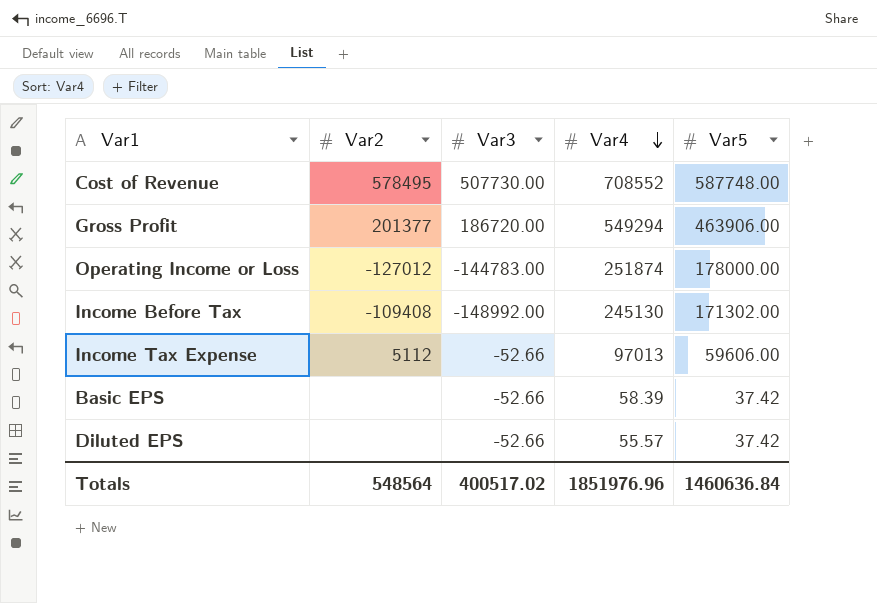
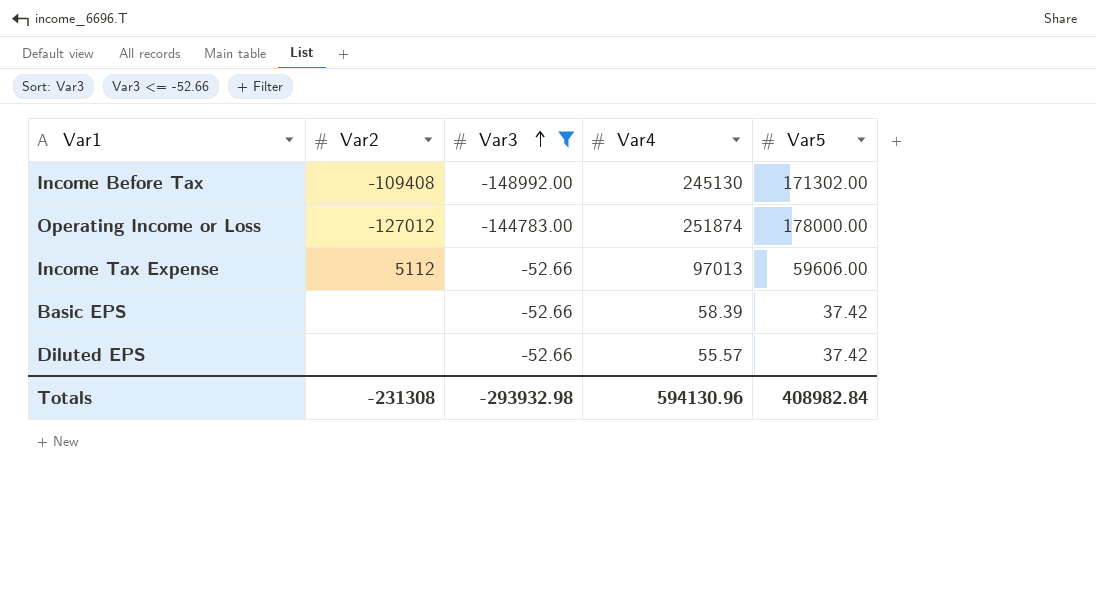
filter: none -> Var3 <= -52.66
row order: Var4 descending -> Var3 ascending
Totals | Var2: 548564 -> -231308
Totals | Var3: 400517.02 -> -293932.98
Totals | Var4: 1851976.96 -> 594130.96
Totals | Var5: 1460636.84 -> 408982.84

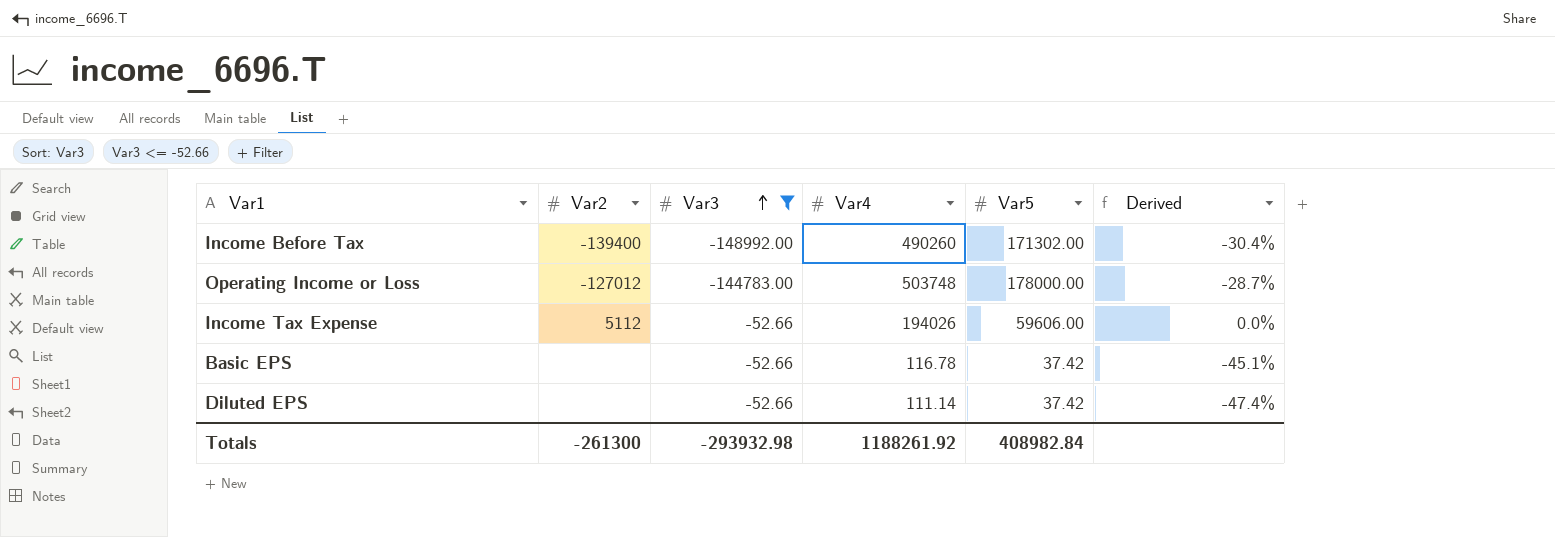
column Derived | formula: none -> [Var3] / [Var4]
Income Before Tax | Var2: -109408 -> -139400
Income Before Tax | Var4: 245130 -> 490260
Operating Income or Loss | Var4: 251874 -> 503748
Income Tax Expense | Var4: 97013 -> 194026
Basic EPS | Var4: 58.39 -> 116.78
Diluted EPS | Var4: 55.57 -> 111.14
Totals | Var2: -231308 -> -261300
Totals | Var4: 594130.96 -> 1188261.92

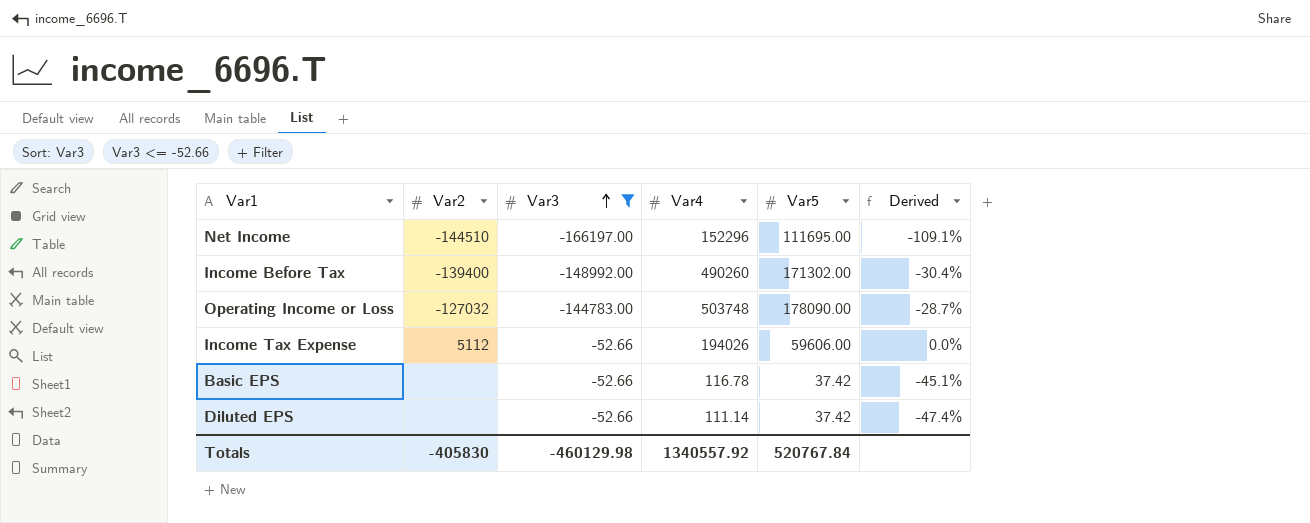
row Net Income: none -> -144510 | -166197.00 | 152296 | 111695.00 | -109.1%
Operating Income or Loss | Var2: -127012 -> -127032
Operating Income or Loss | Var5: 178000.00 -> 178090.00
Totals | Var2: -261300 -> -405830
Totals | Var3: -293932.98 -> -460129.98
Totals | Var4: 1188261.92 -> 1340557.92
Totals | Var5: 408982.84 -> 520767.84

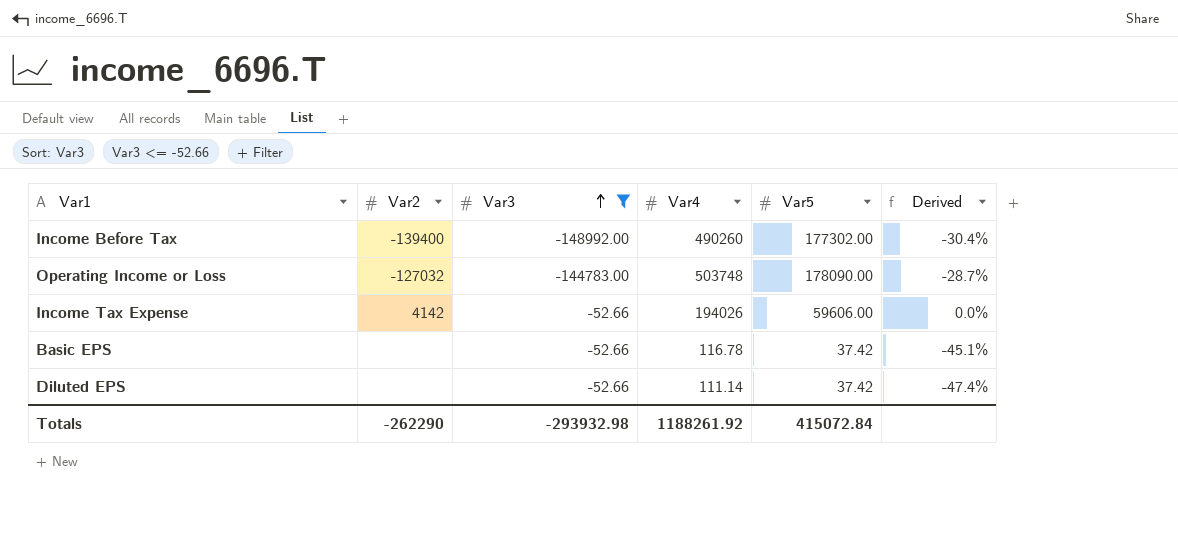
row Net Income: -144510 | -166197.00 | 152296 | 111695.00 | -109.1% -> none
Income Before Tax | Var5: 171302.00 -> 177302.00
Income Tax Expense | Var2: 5112 -> 4142
Totals | Var2: -405830 -> -262290
Totals | Var3: -460129.98 -> -293932.98
Totals | Var4: 1340557.92 -> 1188261.92
Totals | Var5: 520767.84 -> 415072.84

